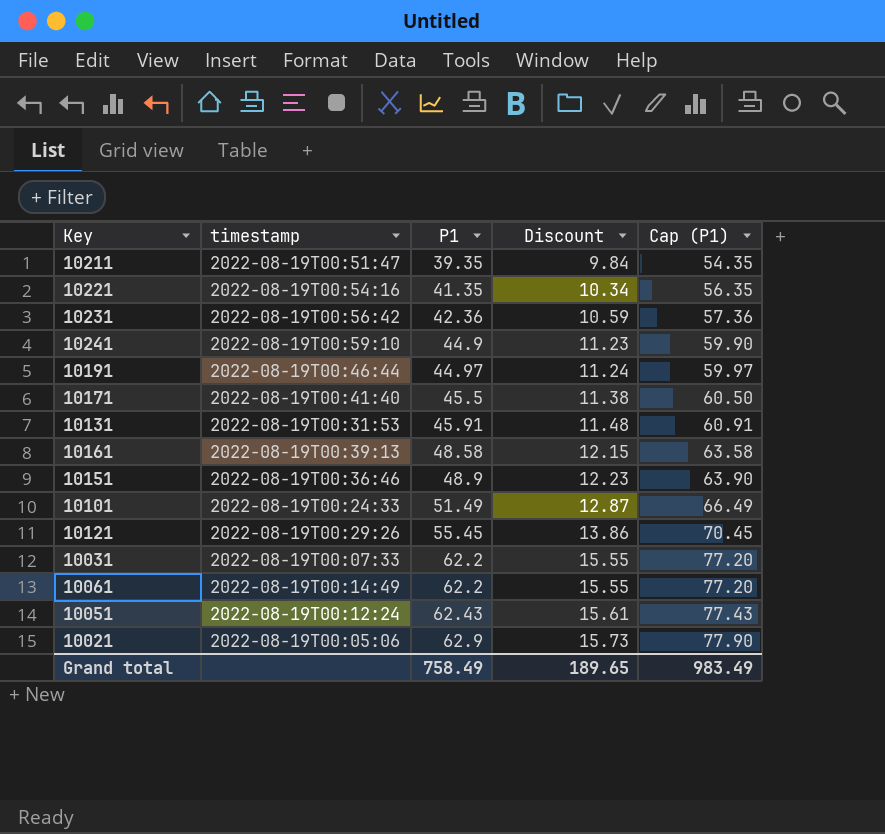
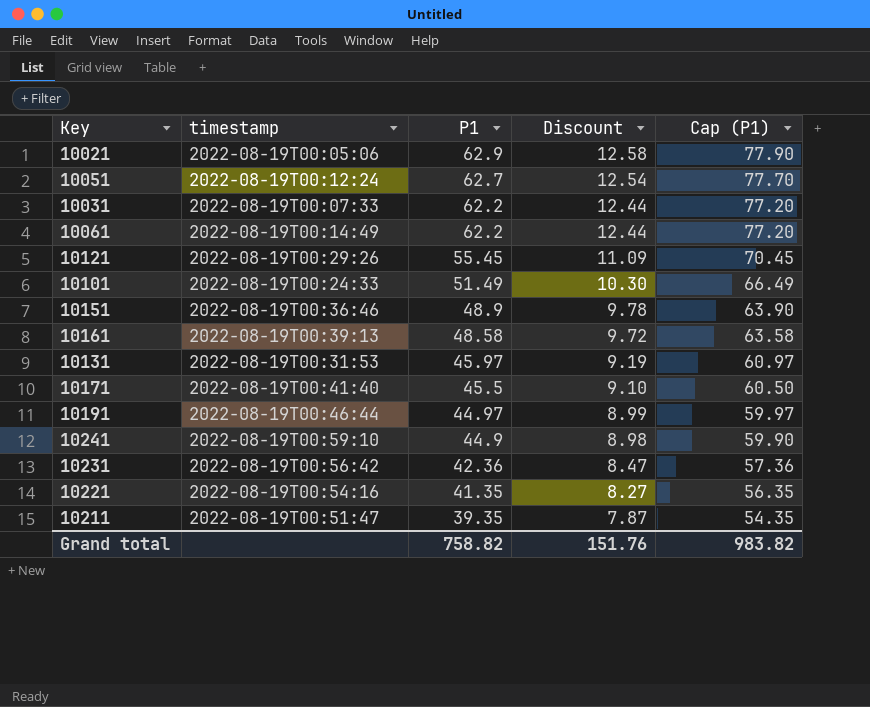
row order: P1 ascending -> P1 descending
column Discount | formula: [P1] * 0.25 -> [P1] * 0.2
10051 | P1: 62.43 -> 62.7
10051 | Cap (P1): 77.43 -> 77.70
10131 | P1: 45.91 -> 45.97
10131 | Cap (P1): 60.91 -> 60.97
Grand total | P1: 758.49 -> 758.82
Grand total | Discount: 189.65 -> 151.76
Grand total | Cap (P1): 983.49 -> 983.82

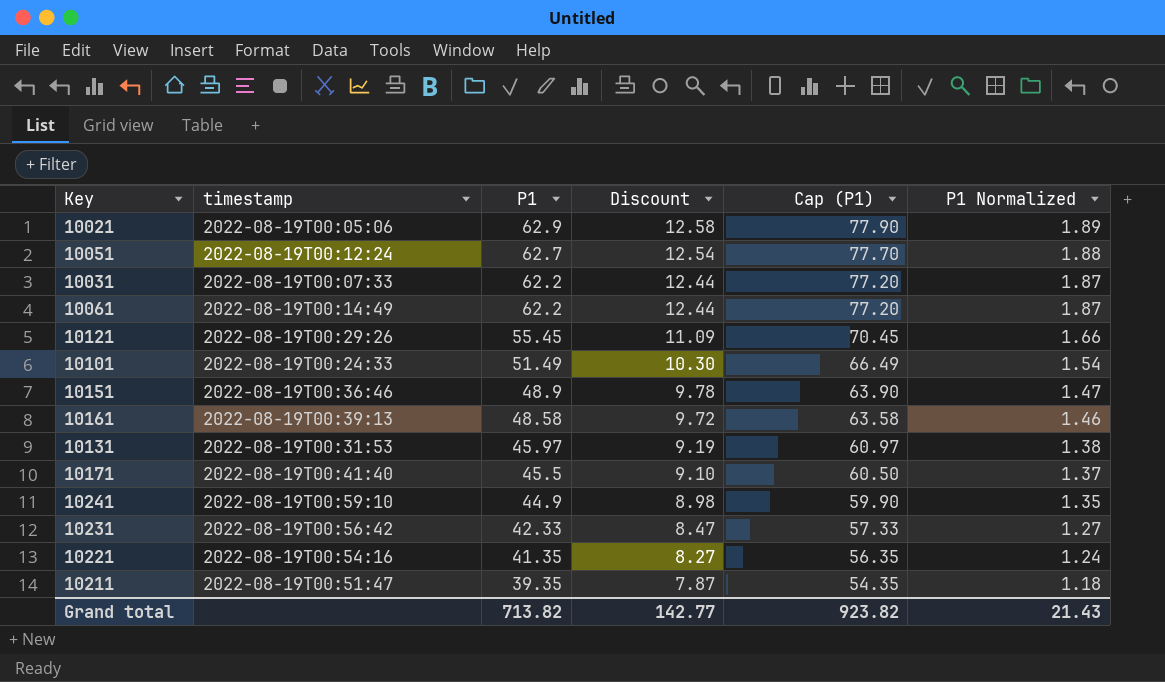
column P1 Normalized | formula: none -> [P1] * 0.03
row 10191: 2022-08-19T00:46:44 | 44.97 | 8.99 | 59.97 -> none
10231 | P1: 42.36 -> 42.33
10231 | Cap (P1): 57.36 -> 57.33
Grand total | P1: 758.82 -> 713.82
Grand total | Discount: 151.76 -> 142.77
Grand total | Cap (P1): 983.82 -> 923.82

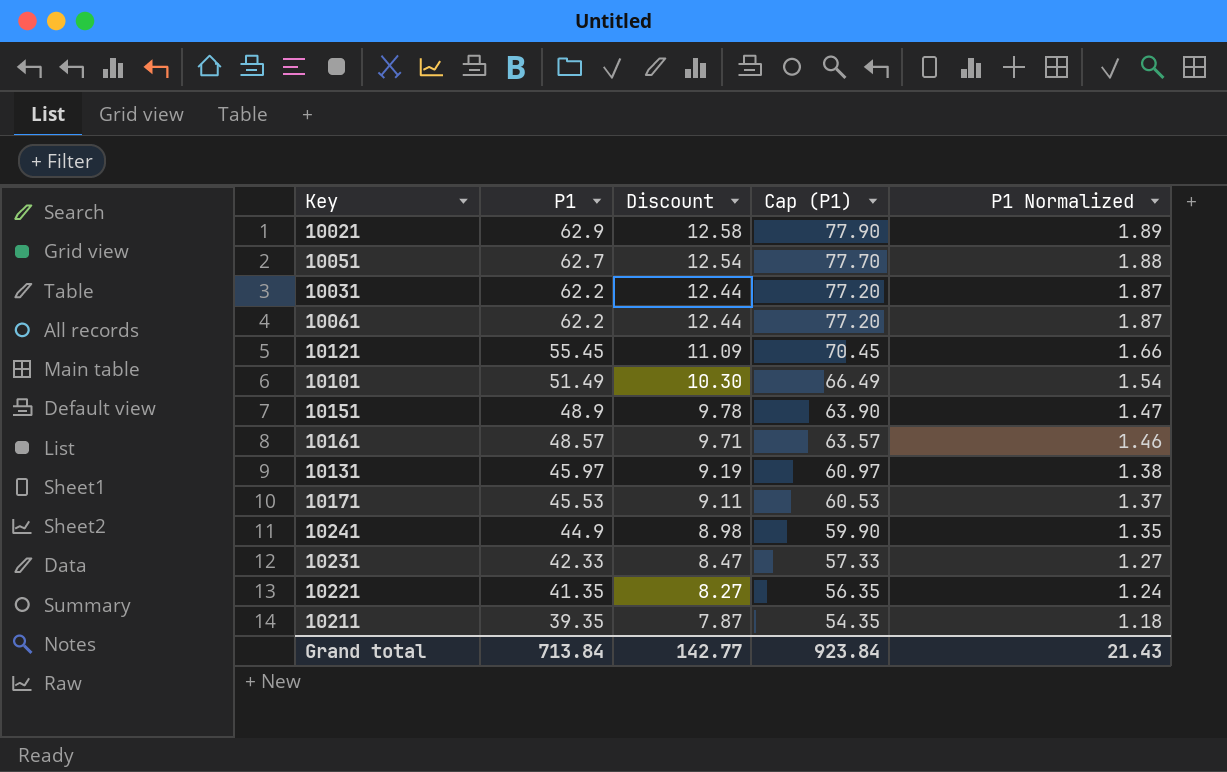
column timestamp | position: 2 -> none
10161 | P1: 48.58 -> 48.57
10161 | Discount: 9.72 -> 9.71
10161 | Cap (P1): 63.58 -> 63.57
10171 | P1: 45.5 -> 45.53
10171 | Discount: 9.10 -> 9.11
10171 | Cap (P1): 60.50 -> 60.53
Grand total | P1: 713.82 -> 713.84
Grand total | Cap (P1): 923.82 -> 923.84

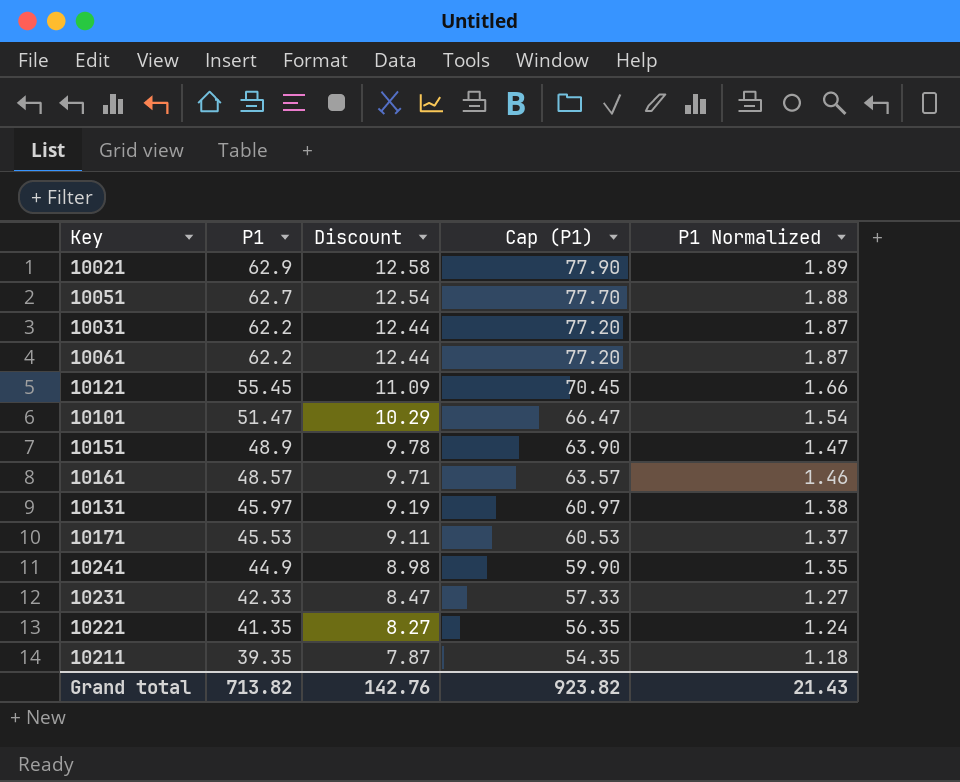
10101 | P1: 51.49 -> 51.47
10101 | Discount: 10.30 -> 10.29
10101 | Cap (P1): 66.49 -> 66.47
Grand total | P1: 713.84 -> 713.82
Grand total | Discount: 142.77 -> 142.76
Grand total | Cap (P1): 923.84 -> 923.82

